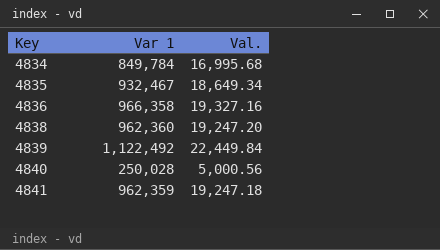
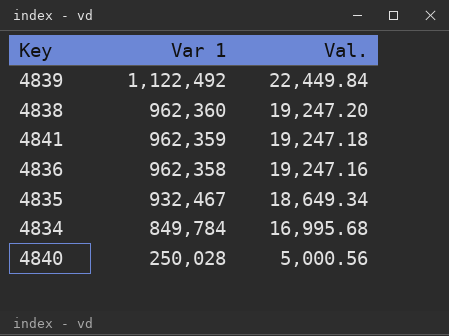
row order: Key ascending -> Var 1 descending
4836 | Var 1: 966,358 -> 962,358
4836 | Val.: 19,327.16 -> 19,247.16

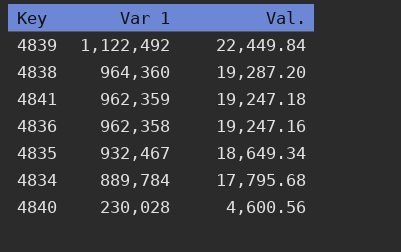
4838 | Var 1: 962,360 -> 964,360
4838 | Val.: 19,247.20 -> 19,287.20
4834 | Var 1: 849,784 -> 889,784
4834 | Val.: 16,995.68 -> 17,795.68
4840 | Var 1: 250,028 -> 230,028
4840 | Val.: 5,000.56 -> 4,600.56

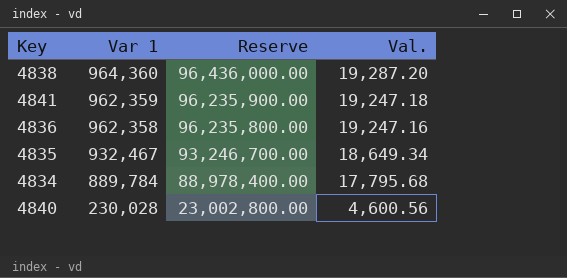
column Reserve | formula: none -> [Var 1] * 100
row 4839: 1,122,492 | 22,449.84 -> none

